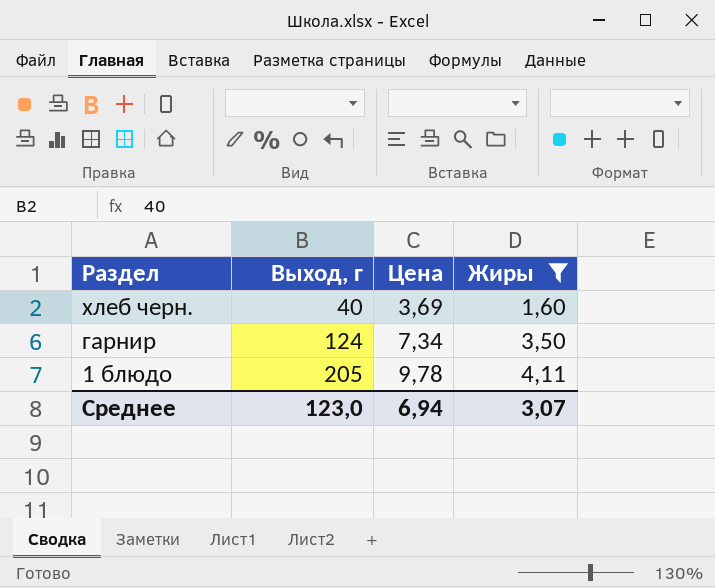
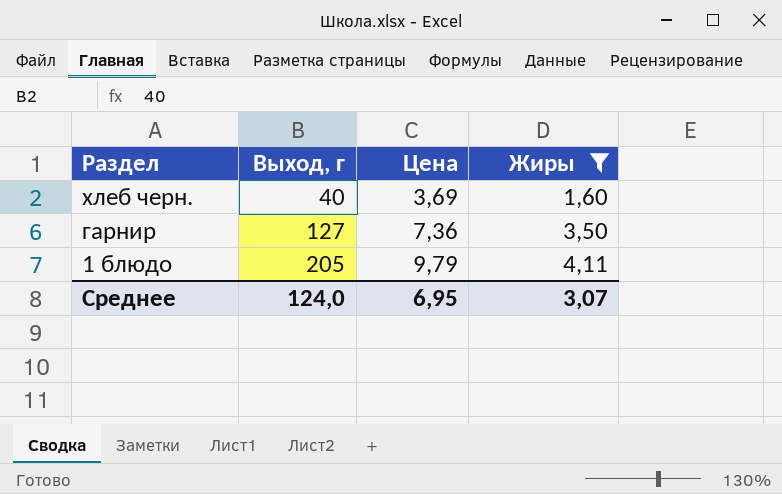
гарнир | Выход, г: 124 -> 127
гарнир | Цена: 7,34 -> 7,36
1 блюдо | Цена: 9,78 -> 9,79
Среднее | Выход, г: 123,0 -> 124,0
Среднее | Цена: 6,94 -> 6,95

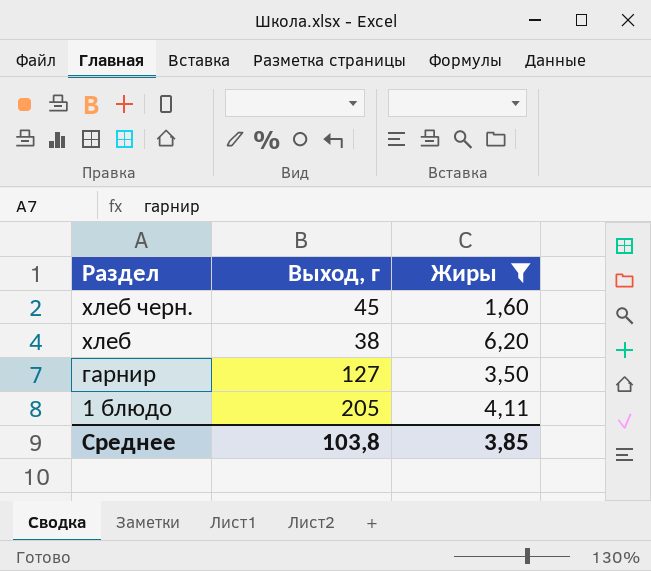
column Цена | position: 3 -> none
хлеб черн. | Выход, г: 40 -> 45
row хлеб: none -> 38 | 6,20
Среднее | Выход, г: 124,0 -> 103,8
Среднее | Жиры: 3,07 -> 3,85

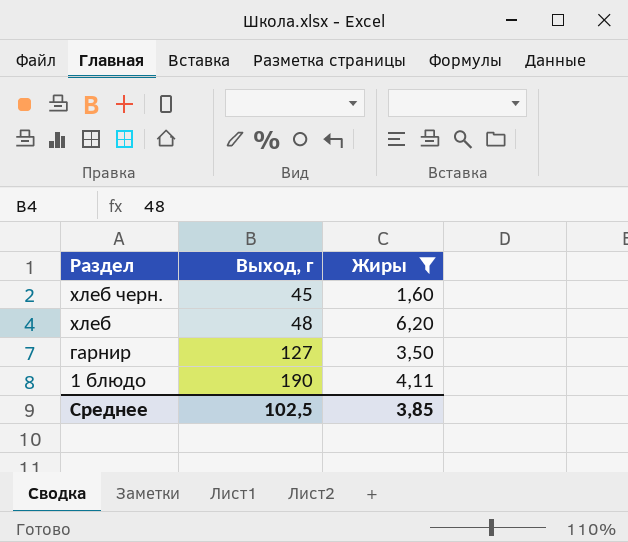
хлеб | Выход, г: 38 -> 48
1 блюдо | Выход, г: 205 -> 190
Среднее | Выход, г: 103,8 -> 102,5

